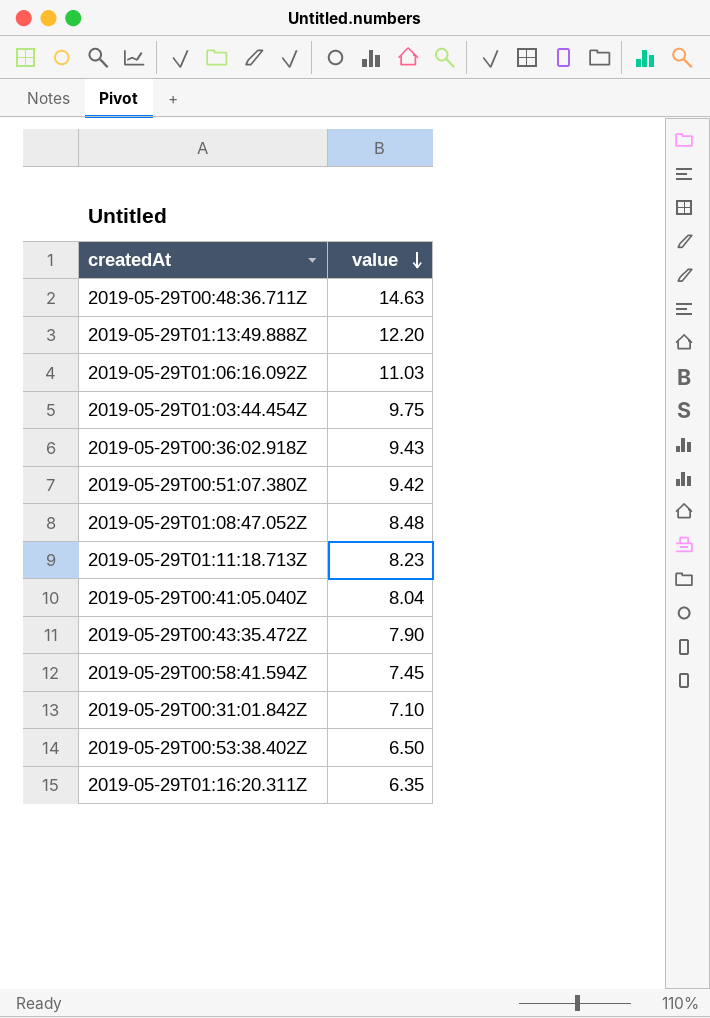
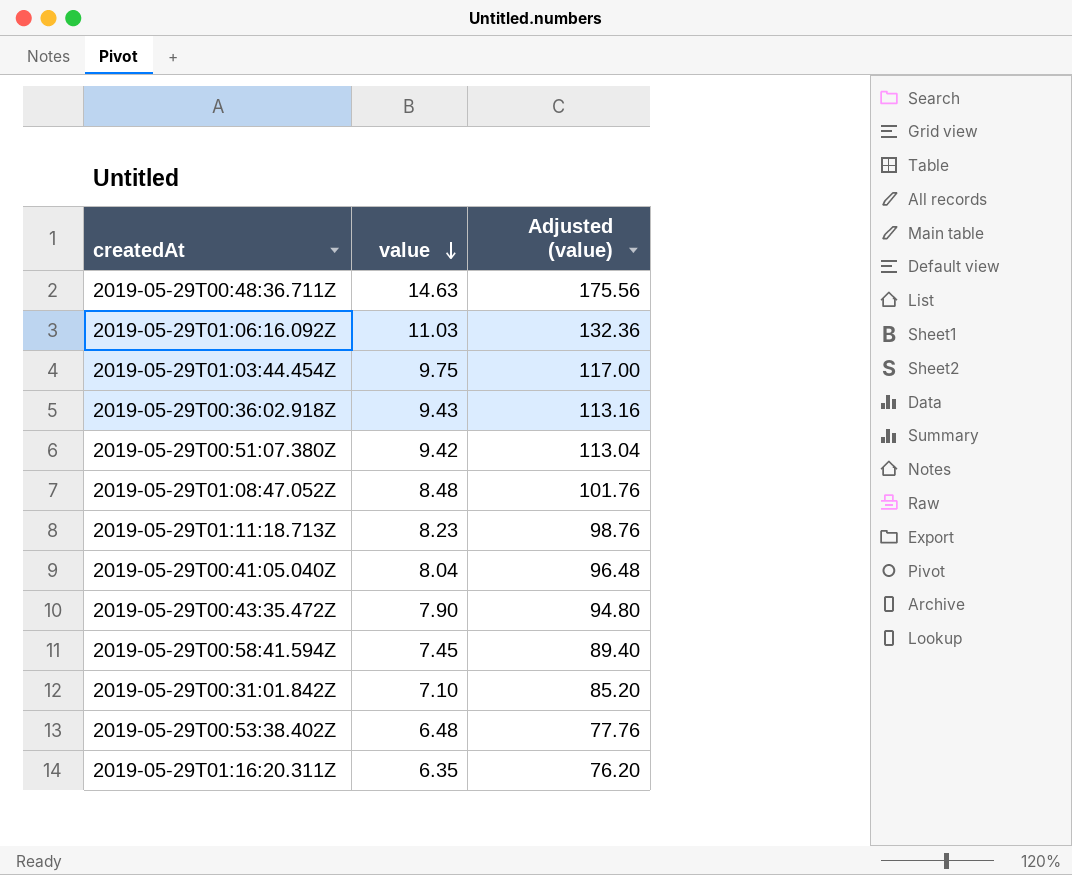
column Adjusted (value) | formula: none -> [value] * 12
row 2019-05-29T01:13:49.888Z: 12.20 -> none
2019-05-29T00:53:38.402Z | value: 6.50 -> 6.48

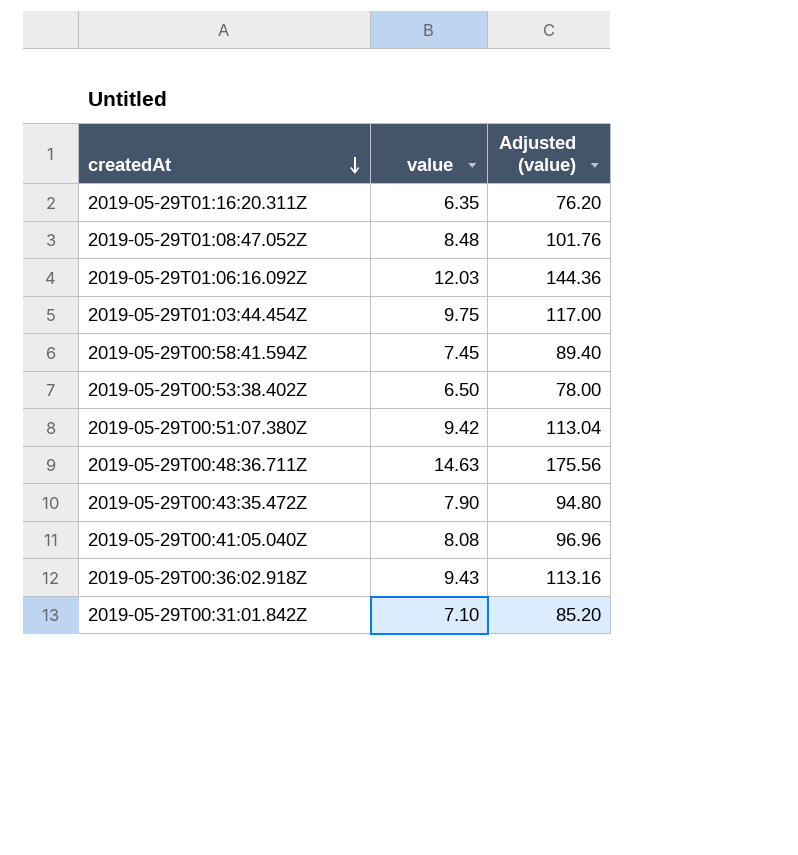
row order: value descending -> createdAt descending
row 2019-05-29T01:11:18.713Z: 8.23 | 98.76 -> none
2019-05-29T01:06:16.092Z | value: 11.03 -> 12.03
2019-05-29T01:06:16.092Z | Adjusted (value): 132.36 -> 144.36
2019-05-29T00:53:38.402Z | value: 6.48 -> 6.50
2019-05-29T00:53:38.402Z | Adjusted (value): 77.76 -> 78.00
2019-05-29T00:41:05.040Z | value: 8.04 -> 8.08
2019-05-29T00:41:05.040Z | Adjusted (value): 96.48 -> 96.96

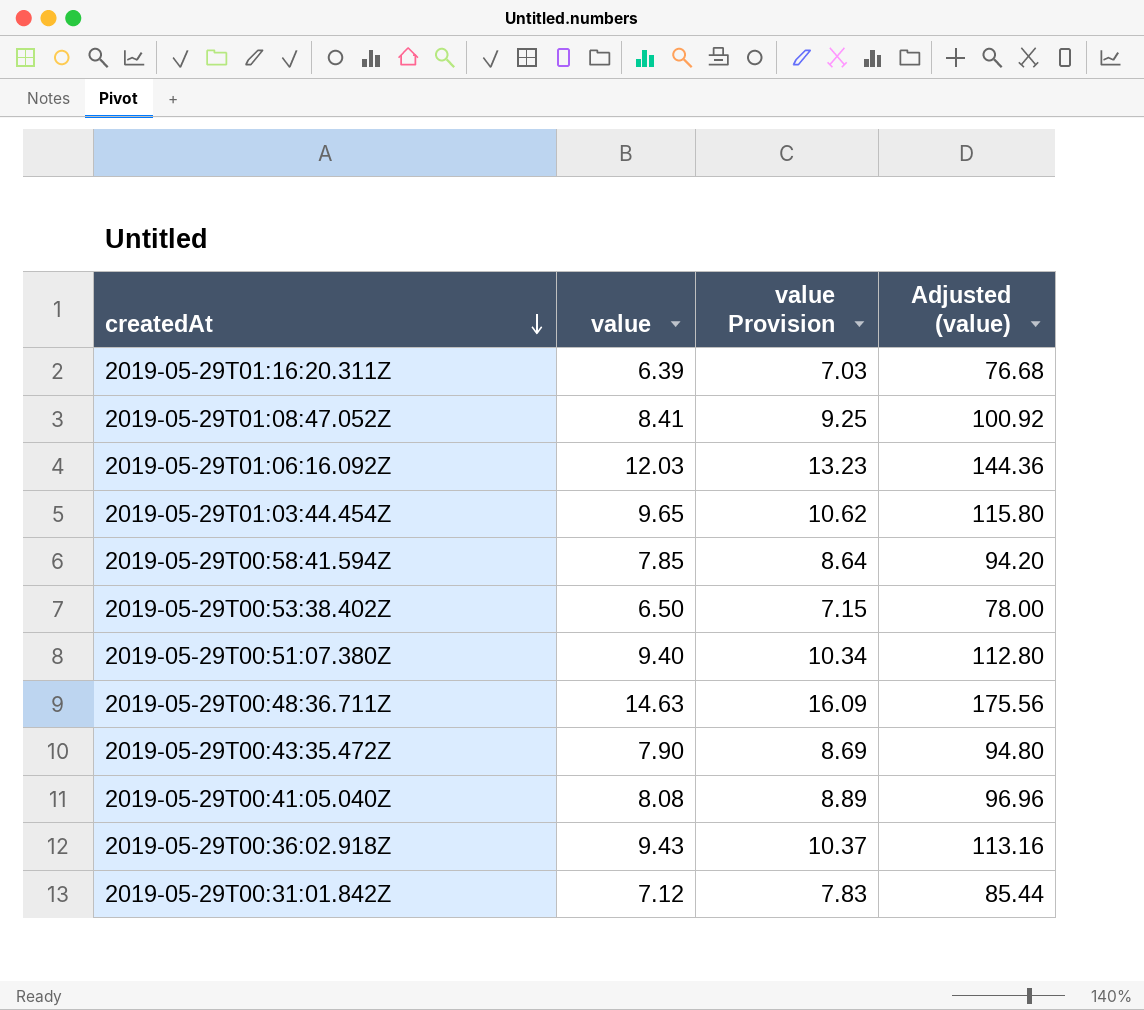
column value Provision | formula: none -> [value] * 1.1
2019-05-29T01:16:20.311Z | value: 6.35 -> 6.39
2019-05-29T01:16:20.311Z | Adjusted (value): 76.20 -> 76.68
2019-05-29T01:08:47.052Z | value: 8.48 -> 8.41
2019-05-29T01:08:47.052Z | Adjusted (value): 101.76 -> 100.92
2019-05-29T01:03:44.454Z | value: 9.75 -> 9.65
2019-05-29T01:03:44.454Z | Adjusted (value): 117.00 -> 115.80
2019-05-29T00:58:41.594Z | value: 7.45 -> 7.85
2019-05-29T00:58:41.594Z | Adjusted (value): 89.40 -> 94.20
2019-05-29T00:51:07.380Z | value: 9.42 -> 9.40
2019-05-29T00:51:07.380Z | Adjusted (value): 113.04 -> 112.80
2019-05-29T00:31:01.842Z | value: 7.10 -> 7.12
2019-05-29T00:31:01.842Z | Adjusted (value): 85.20 -> 85.44

